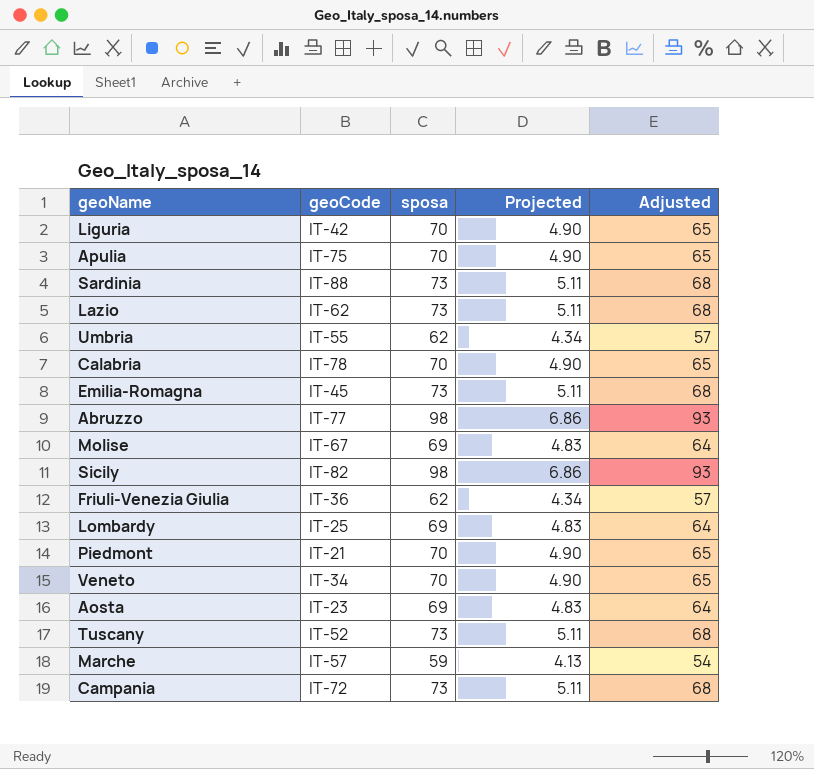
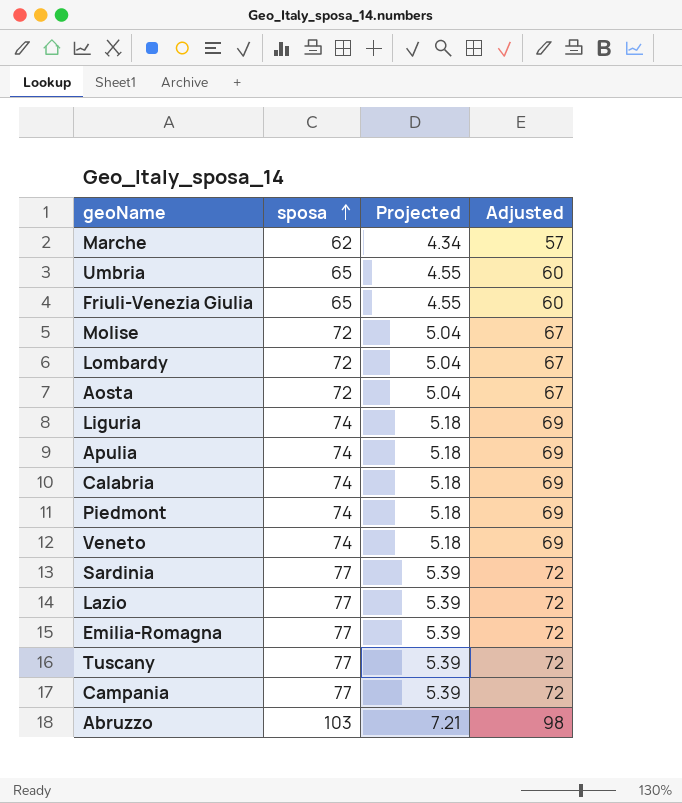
row order: none -> sposa ascending
column geoCode | position: 2 -> none
row Sicily: IT-82 | 98 | 6.86 | 93 -> none
Marche | sposa: 59 -> 62
Marche | Projected: 4.13 -> 4.34
Marche | Adjusted: 54 -> 57
Umbria | sposa: 62 -> 65
Umbria | Projected: 4.34 -> 4.55
Umbria | Adjusted: 57 -> 60
Friuli-Venezia Giulia | sposa: 62 -> 65
Friuli-Venezia Giulia | Projected: 4.34 -> 4.55
Friuli-Venezia Giulia | Adjusted: 57 -> 60
Molise | sposa: 69 -> 72
Molise | Projected: 4.83 -> 5.04
Molise | Adjusted: 64 -> 67
Lombardy | sposa: 69 -> 72
Lombardy | Projected: 4.83 -> 5.04
Lombardy | Adjusted: 64 -> 67
Aosta | sposa: 69 -> 72
Aosta | Projected: 4.83 -> 5.04
Aosta | Adjusted: 64 -> 67
Liguria | sposa: 70 -> 74
Liguria | Projected: 4.90 -> 5.18
Liguria | Adjusted: 65 -> 69
Apulia | sposa: 70 -> 74
Apulia | Projected: 4.90 -> 5.18
Apulia | Adjusted: 65 -> 69
Calabria | sposa: 70 -> 74
Calabria | Projected: 4.90 -> 5.18
Calabria | Adjusted: 65 -> 69
Piedmont | sposa: 70 -> 74
Piedmont | Projected: 4.90 -> 5.18
Piedmont | Adjusted: 65 -> 69
Veneto | sposa: 70 -> 74
Veneto | Projected: 4.90 -> 5.18
Veneto | Adjusted: 65 -> 69
Sardinia | sposa: 73 -> 77
Sardinia | Projected: 5.11 -> 5.39
Sardinia | Adjusted: 68 -> 72
Lazio | sposa: 73 -> 77
Lazio | Projected: 5.11 -> 5.39
Lazio | Adjusted: 68 -> 72
Emilia-Romagna | sposa: 73 -> 77
Emilia-Romagna | Projected: 5.11 -> 5.39
Emilia-Romagna | Adjusted: 68 -> 72
Tuscany | sposa: 73 -> 77
Tuscany | Projected: 5.11 -> 5.39
Tuscany | Adjusted: 68 -> 72
Campania | sposa: 73 -> 77
Campania | Projected: 5.11 -> 5.39
Campania | Adjusted: 68 -> 72
Abruzzo | sposa: 98 -> 103
Abruzzo | Projected: 6.86 -> 7.21
Abruzzo | Adjusted: 93 -> 98

